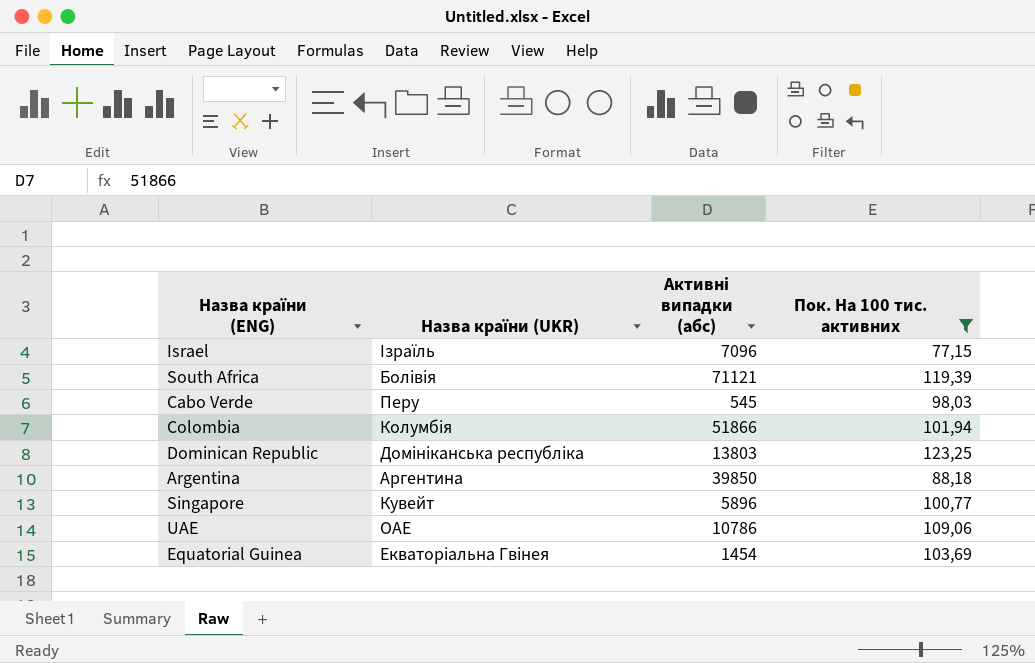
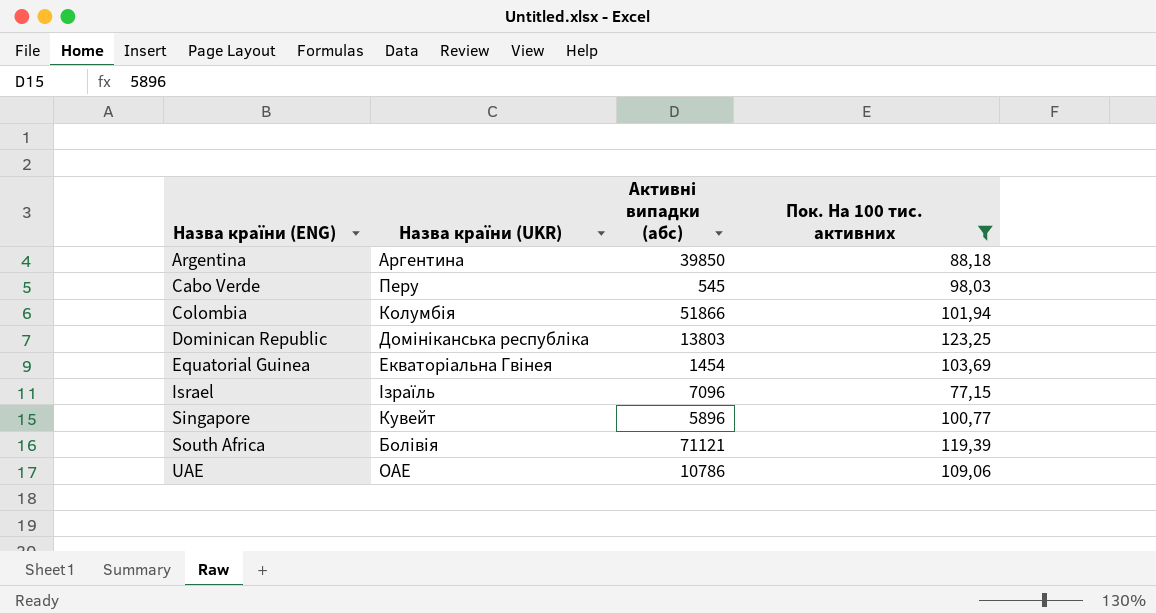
row order: none -> Назва країни (ENG) ascending

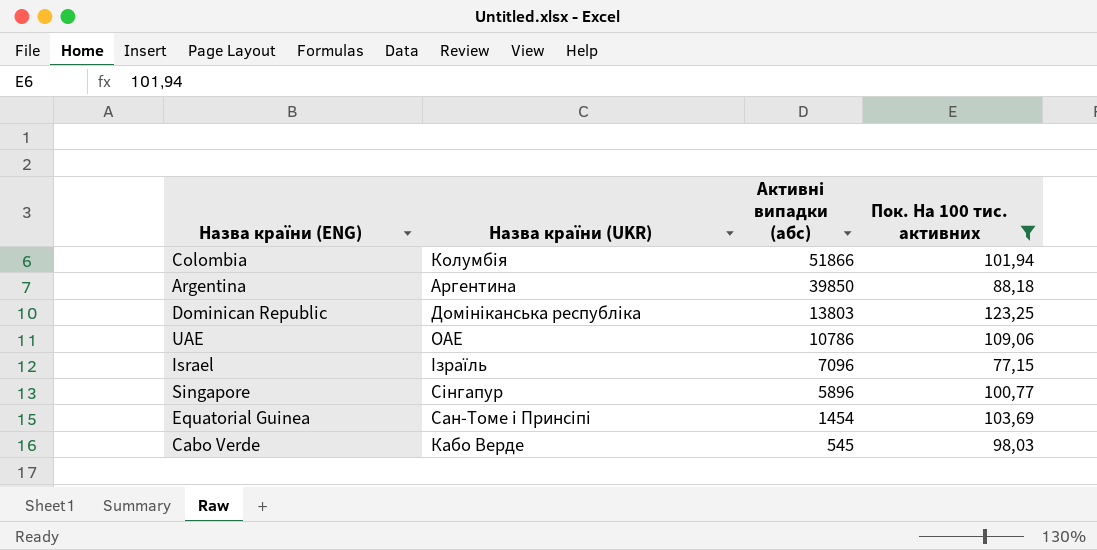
row order: Назва країни (ENG) ascending -> Активні випадки (абс) descending
row South Africa: Болівія | 71121 | 119,39 -> none
Singapore | Назва країни (UKR): Кувейт -> Сінгапур
Equatorial Guinea | Назва країни (UKR): Екваторіальна Гвінея -> Сан-Томе і Принсіпі
Cabo Verde | Назва країни (UKR): Перу -> Кабо Верде

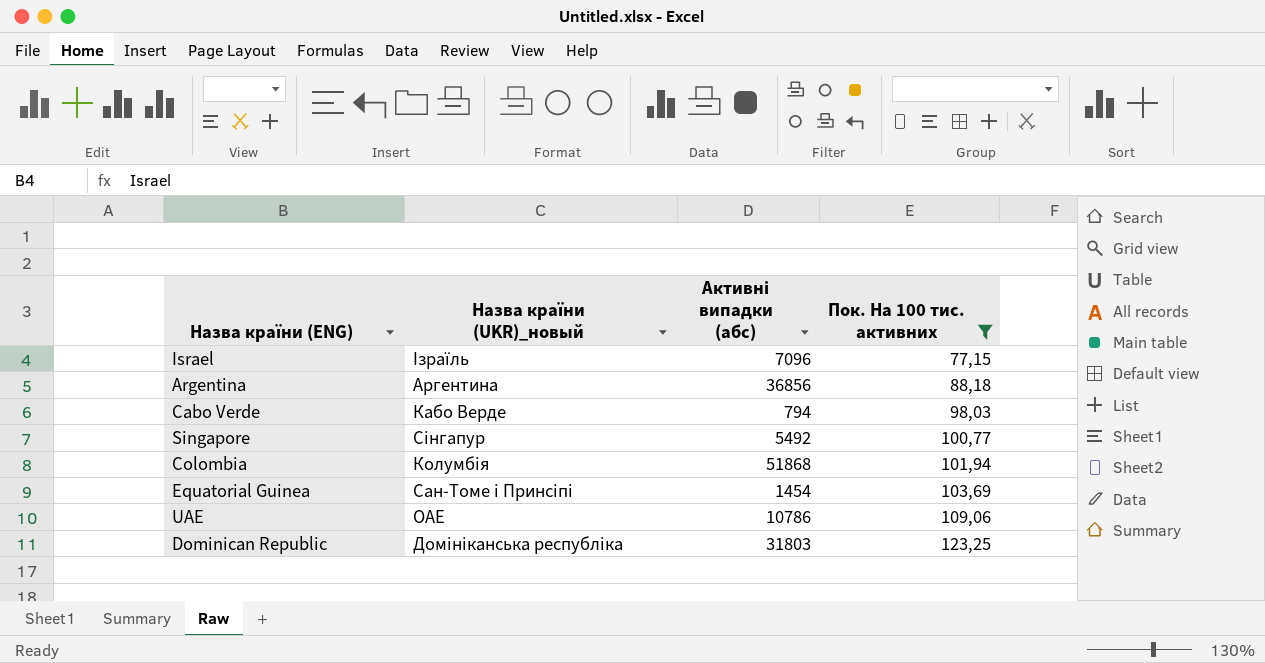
row order: Активні випадки (абс) descending -> Пок. На 100 тис. активних ascending
column name: Назва країни (UKR) -> Назва країни (UKR)_новый
Argentina | Активні випадки (абс): 39850 -> 36856
Cabo Verde | Активні випадки (абс): 545 -> 794
Singapore | Активні випадки (абс): 5896 -> 5492
Colombia | Активні випадки (абс): 51866 -> 51868
Dominican Republic | Активні випадки (абс): 13803 -> 31803

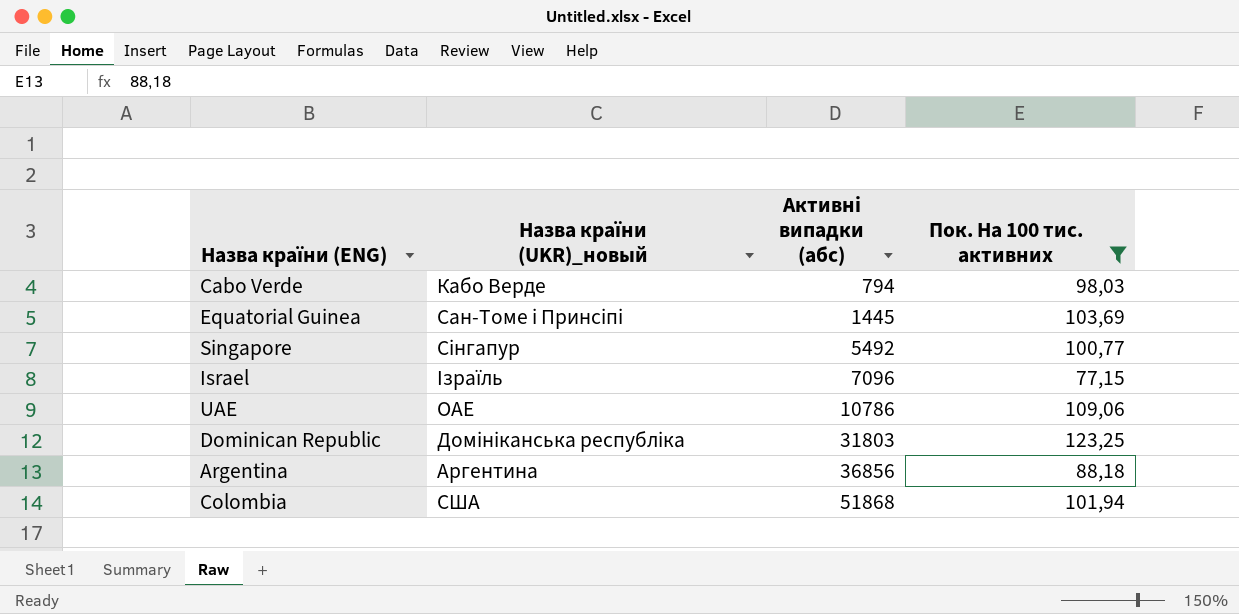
row order: Пок. На 100 тис. активних ascending -> Активні випадки (абс) ascending
Equatorial Guinea | Активні випадки (абс): 1454 -> 1445
Colombia | Назва країни (UKR)_новый: Колумбія -> США

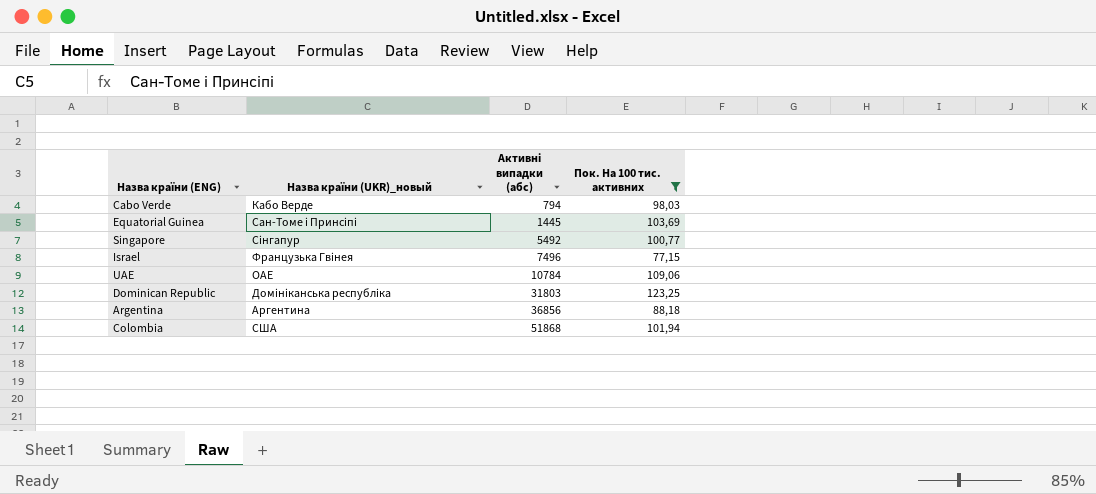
Israel | Назва країни (UKR)_новый: Ізраїль -> Французька Гвінея
Israel | Активні випадки (абс): 7096 -> 7496
UAE | Активні випадки (абс): 10786 -> 10784

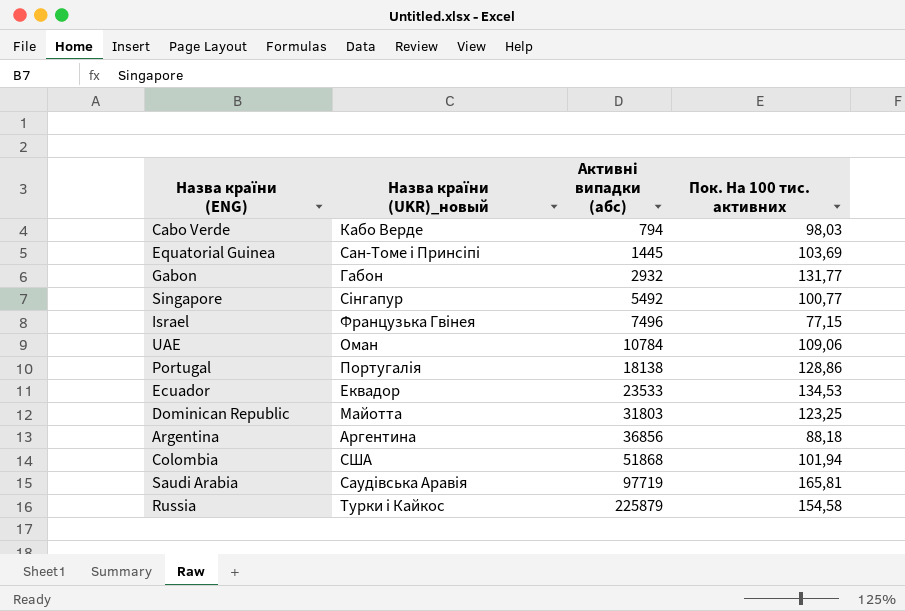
filter: Пок. На 100 тис. активних <= 123,25 -> none
UAE | Назва країни (UKR)_новый: ОАЕ -> Оман
Dominican Republic | Назва країни (UKR)_новый: Домініканська республіка -> Майотта

